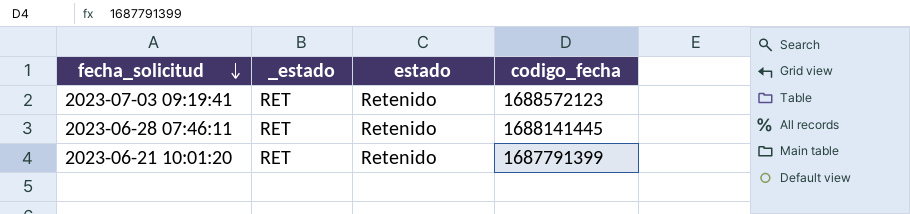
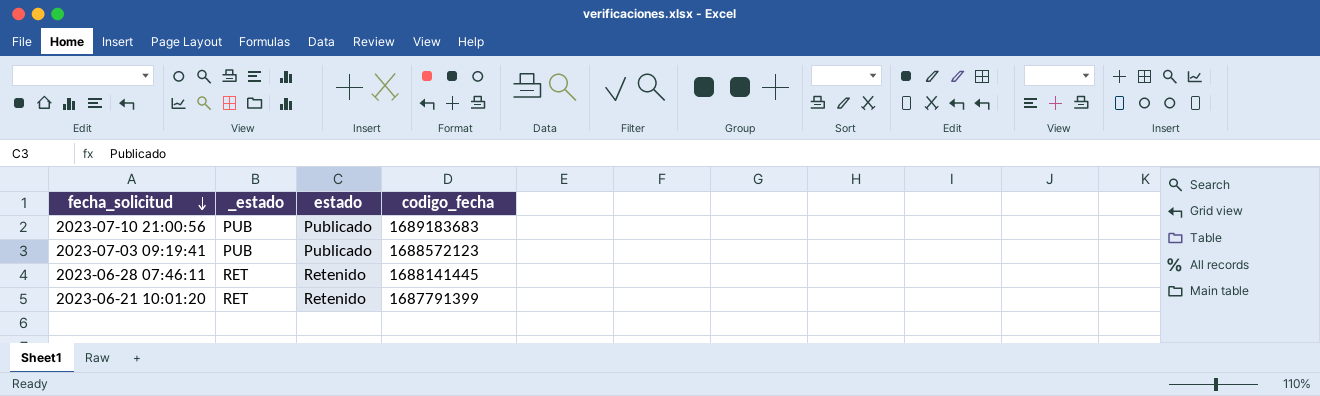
row 2023-07-10 21:00:56: none -> PUB | Publicado | 1689183683
2023-07-03 09:19:41 | _estado: RET -> PUB
2023-07-03 09:19:41 | estado: Retenido -> Publicado

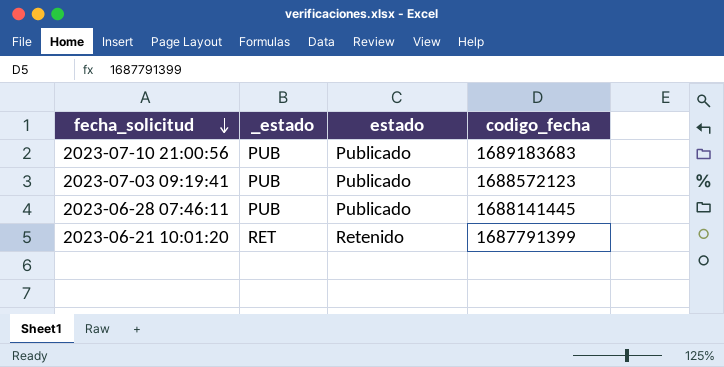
2023-06-28 07:46:11 | _estado: RET -> PUB
2023-06-28 07:46:11 | estado: Retenido -> Publicado

